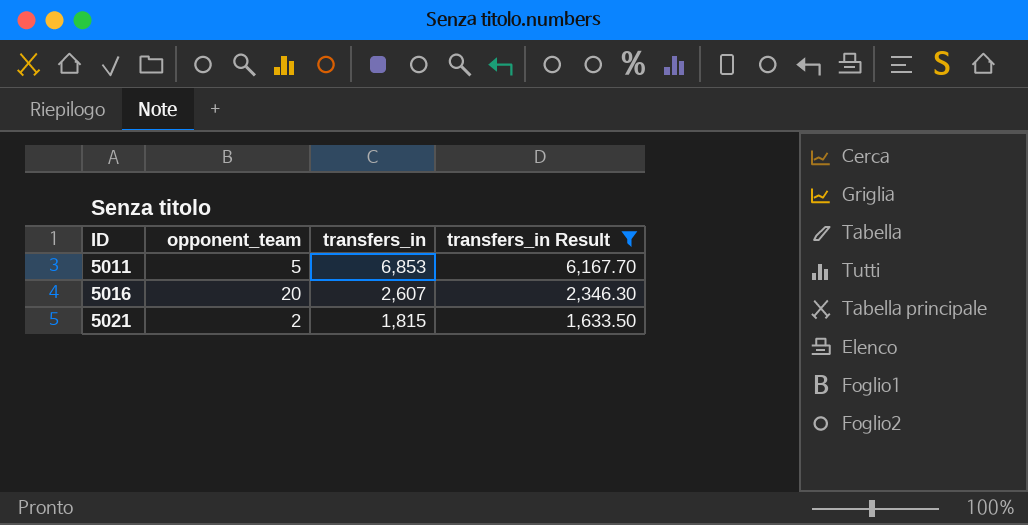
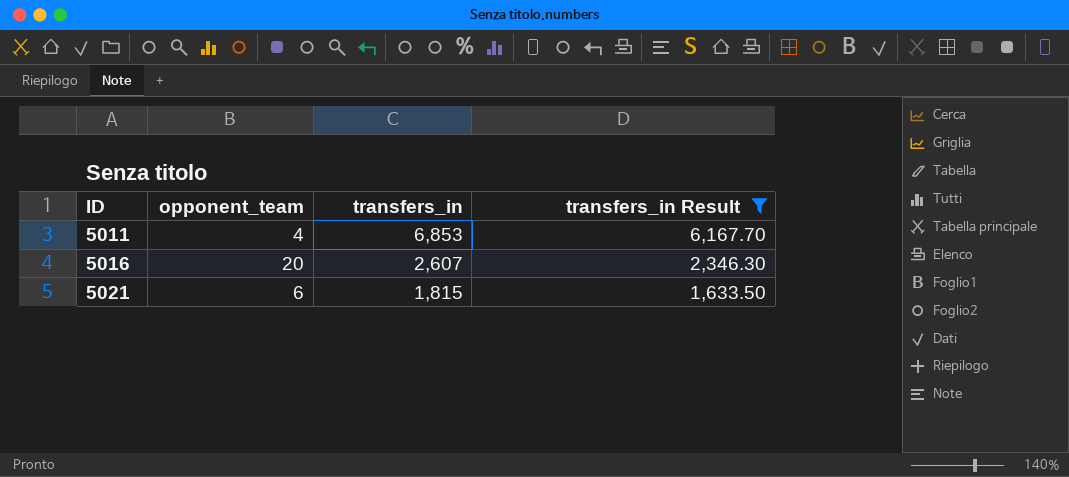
5011 | opponent_team: 5 -> 4
5021 | opponent_team: 2 -> 6

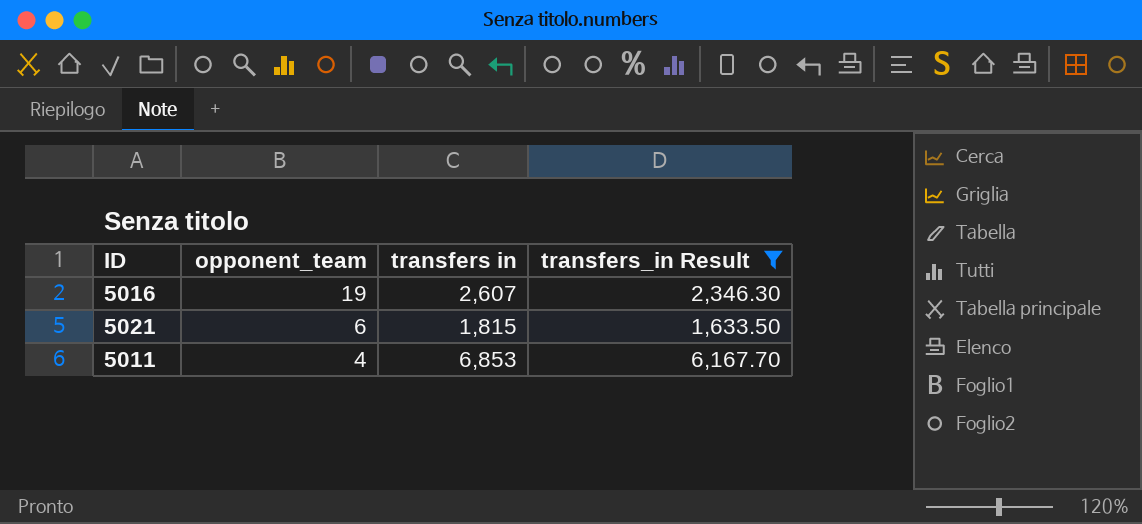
row order: ID ascending -> opponent_team descending
column name: transfers_in -> transfers in
5016 | opponent_team: 20 -> 19

